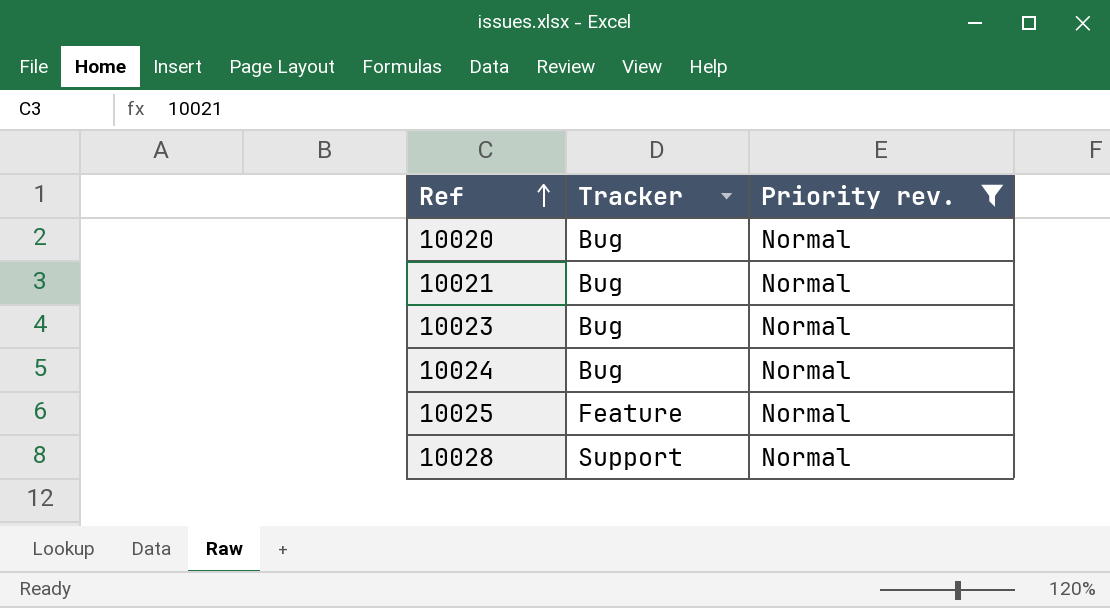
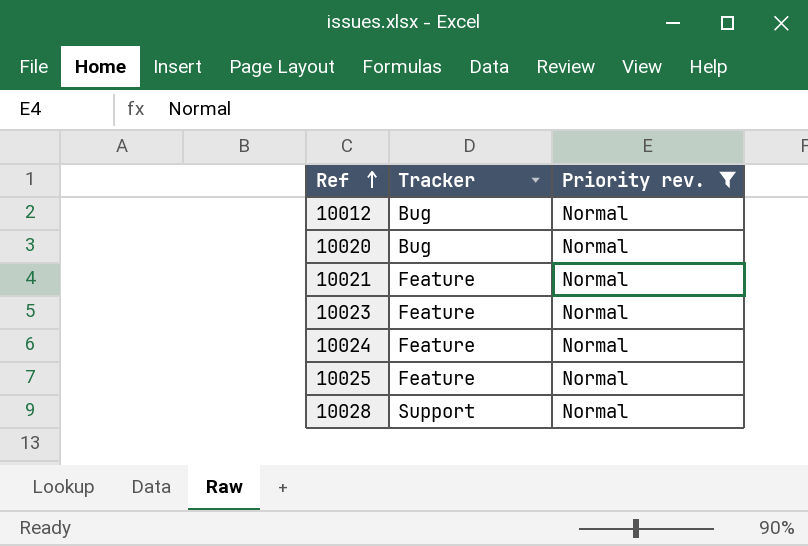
row 10012: none -> Bug | Normal
10021 | Tracker: Bug -> Feature
10023 | Tracker: Bug -> Feature
10024 | Tracker: Bug -> Feature

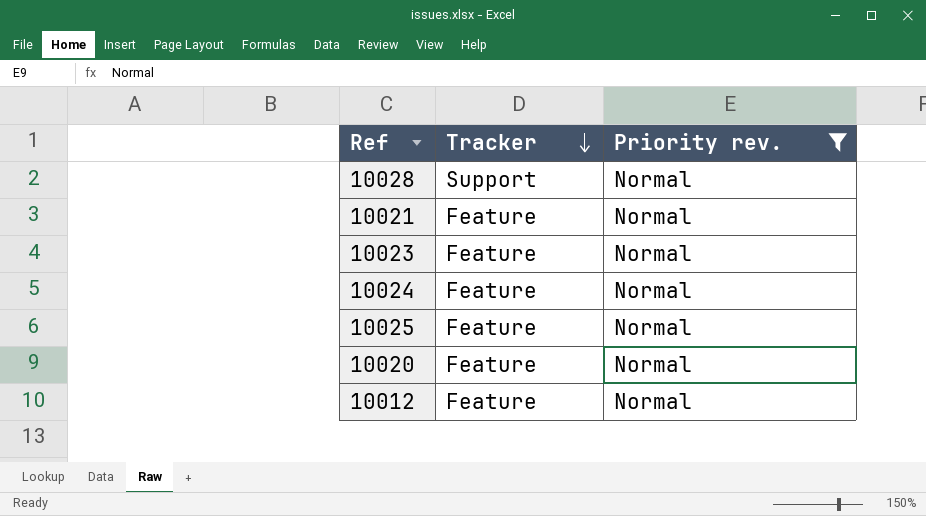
row order: Ref ascending -> Tracker descending
10020 | Tracker: Bug -> Feature
10012 | Tracker: Bug -> Feature

